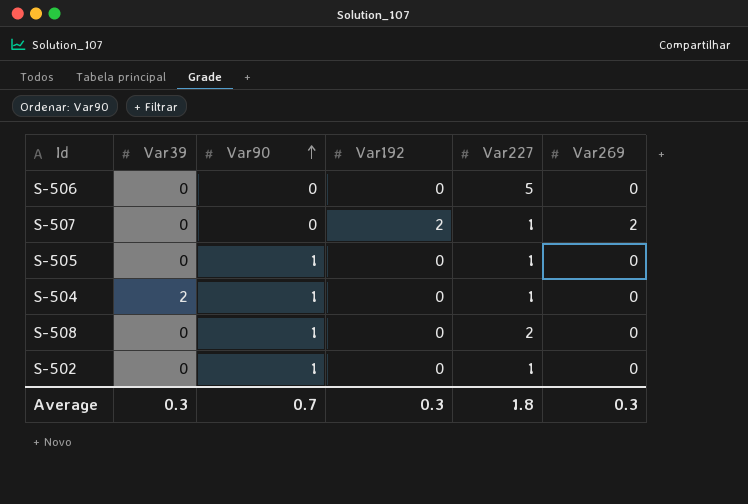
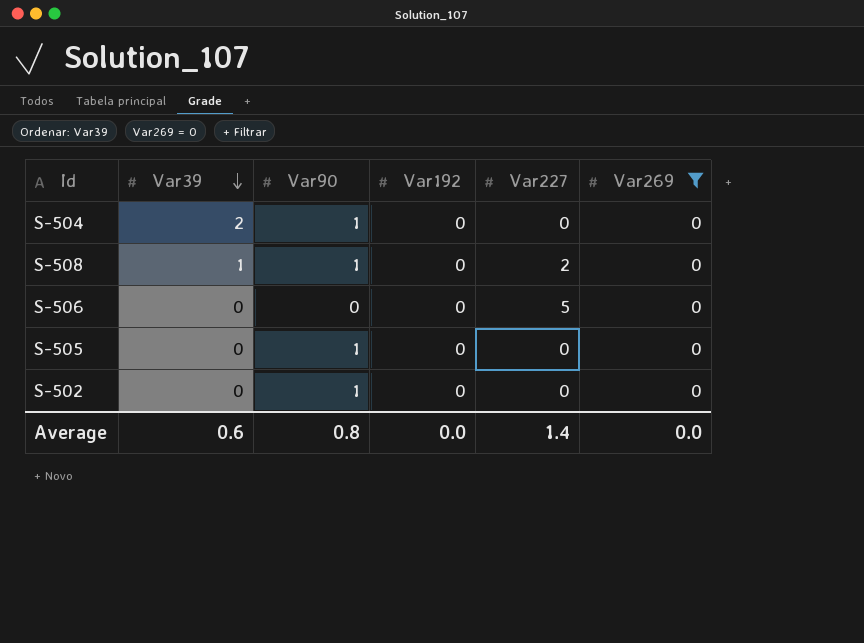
filter: none -> Var269 = 0
row order: Var90 ascending -> Var39 descending
S-504 | Var227: 1 -> 0
S-508 | Var39: 0 -> 1
S-505 | Var227: 1 -> 0
S-502 | Var227: 1 -> 0
Average | Var39: 0.3 -> 0.6
Average | Var90: 0.7 -> 0.8
Average | Var192: 0.3 -> 0.0
Average | Var227: 1.8 -> 1.4
Average | Var269: 0.3 -> 0.0

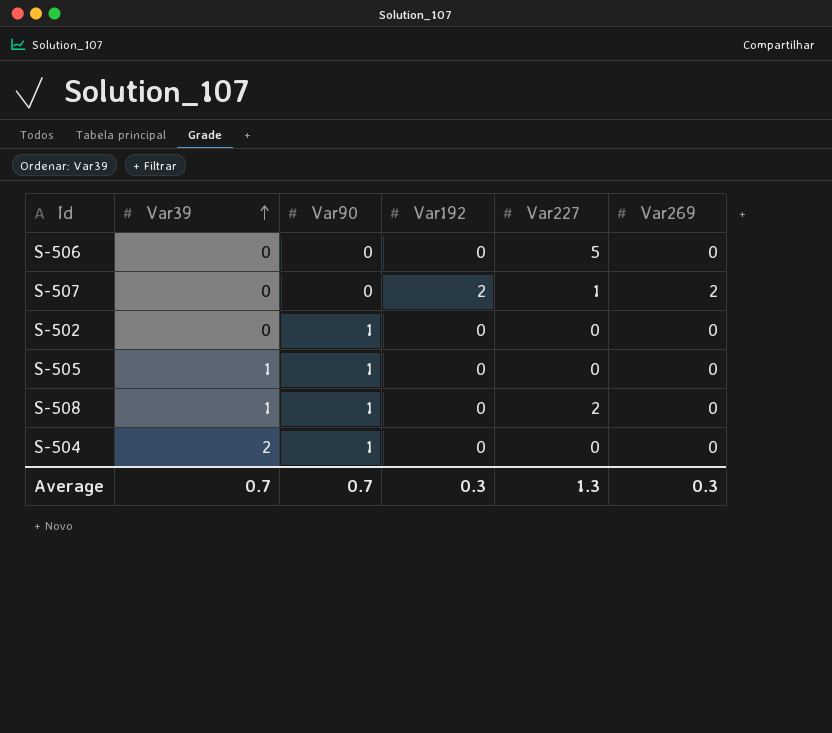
filter: Var269 = 0 -> none
row order: Var39 descending -> Var39 ascending
S-505 | Var39: 0 -> 1
Average | Var39: 0.6 -> 0.7
Average | Var90: 0.8 -> 0.7
Average | Var192: 0.0 -> 0.3
Average | Var227: 1.4 -> 1.3
Average | Var269: 0.0 -> 0.3

